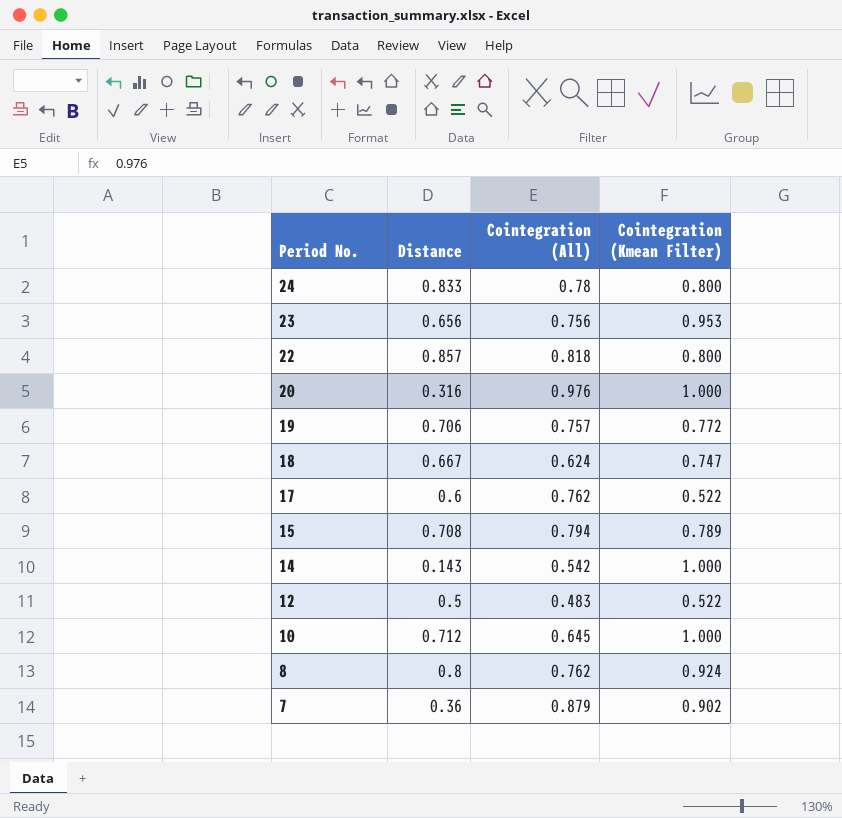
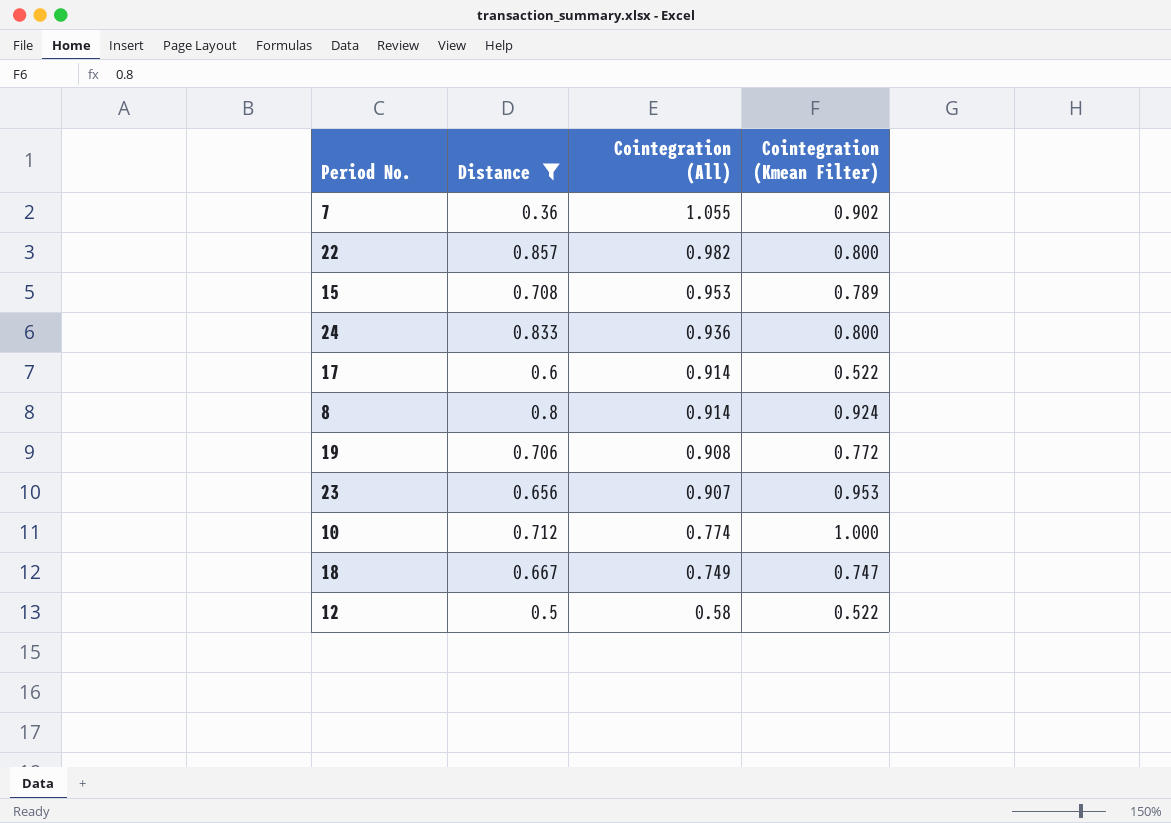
filter: none -> Distance >= 0.36
row order: Period No. descending -> Cointegration (All) descending
7 | Cointegration (All): 0.879 -> 1.055
22 | Cointegration (All): 0.818 -> 0.982
15 | Cointegration (All): 0.794 -> 0.953
24 | Cointegration (All): 0.78 -> 0.936
17 | Cointegration (All): 0.762 -> 0.914
8 | Cointegration (All): 0.762 -> 0.914
19 | Cointegration (All): 0.757 -> 0.908
23 | Cointegration (All): 0.756 -> 0.907
10 | Cointegration (All): 0.645 -> 0.774
18 | Cointegration (All): 0.624 -> 0.749
12 | Cointegration (All): 0.483 -> 0.58

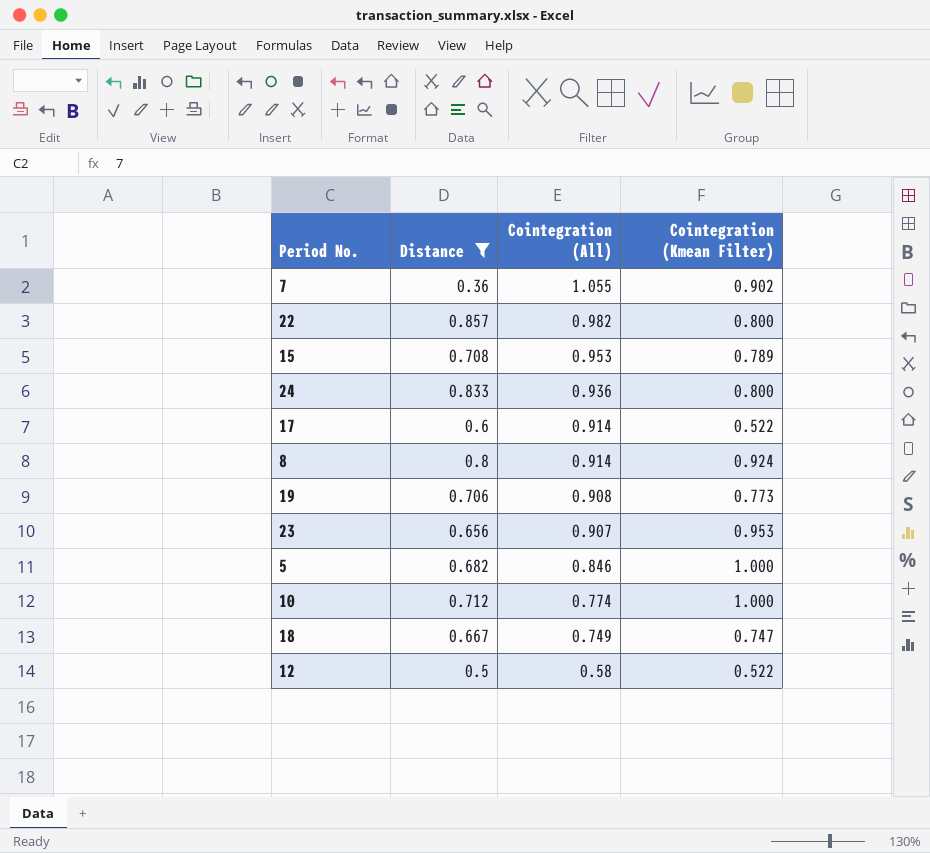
19 | Cointegration (Kmean Filter): 0.772 -> 0.773
row 5: none -> 0.682 | 0.846 | 1.000

